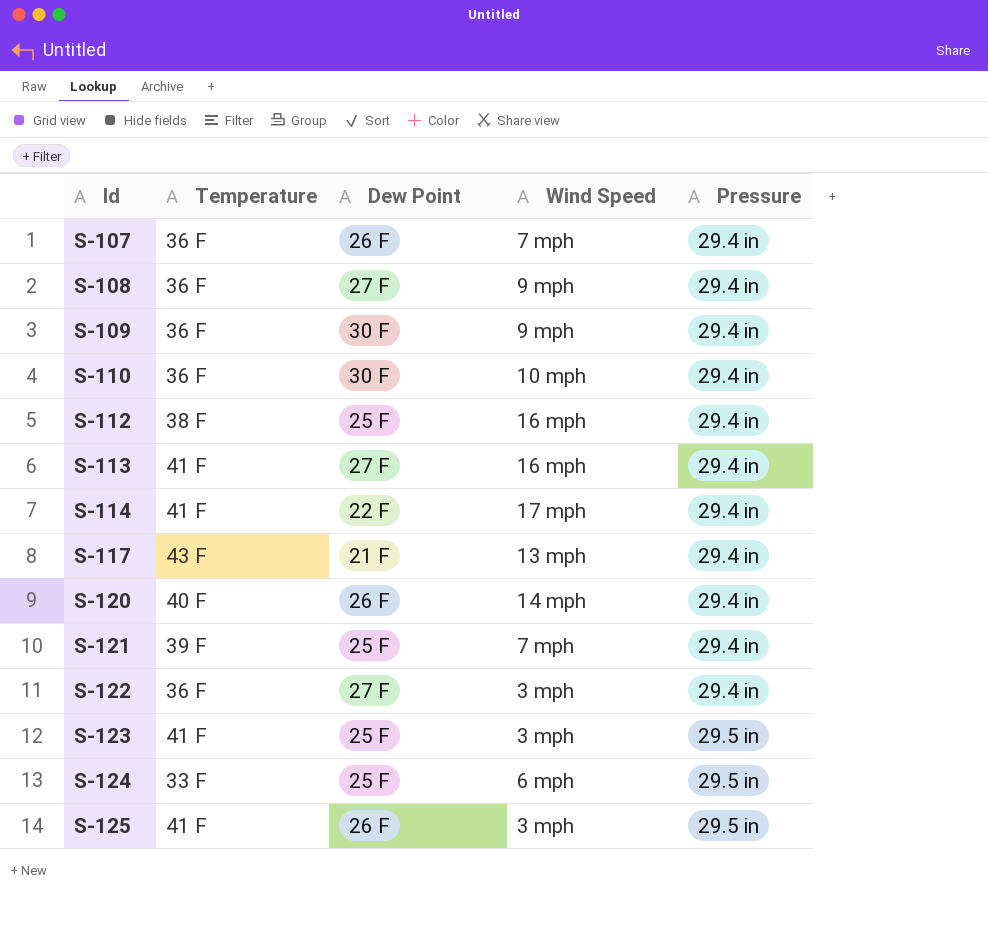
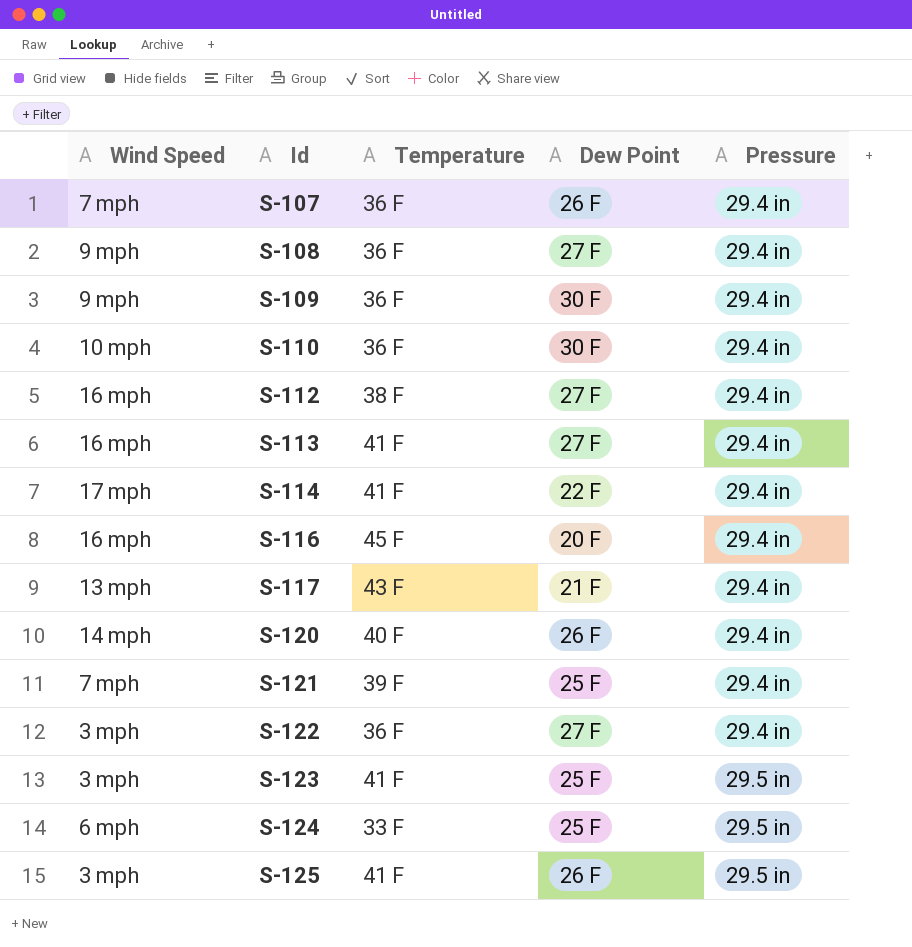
column Wind Speed | position: 4 -> 1
S-112 | Dew Point: 25 F -> 27 F
row S-116: none -> 16 mph | 45 F | 20 F | 29.4 in

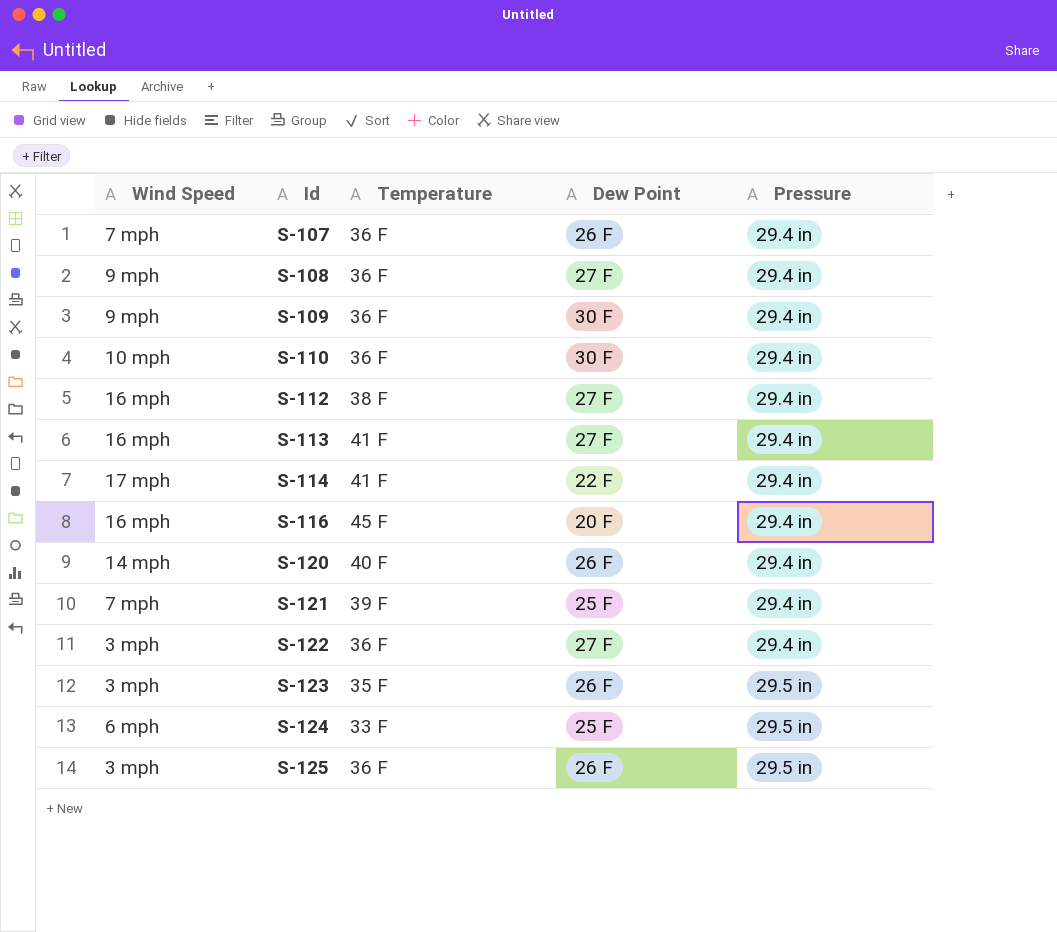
row S-117: 13 mph | 43 F | 21 F | 29.4 in -> none
S-123 | Temperature: 41 F -> 35 F
S-123 | Dew Point: 25 F -> 26 F
S-125 | Temperature: 41 F -> 36 F

